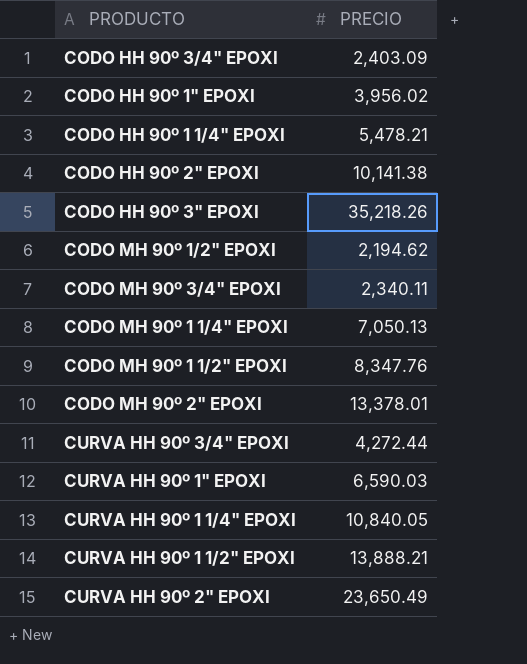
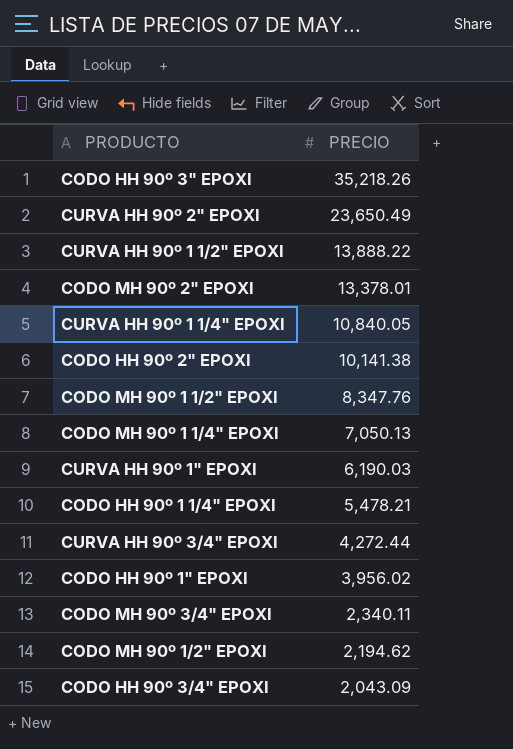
row order: none -> PRECIO descending
CURVA HH 90º 1 1/2" EPOXI | PRECIO: 13,888.21 -> 13,888.22
CURVA HH 90º 1" EPOXI | PRECIO: 6,590.03 -> 6,190.03
CODO HH 90º 3/4" EPOXI | PRECIO: 2,403.09 -> 2,043.09

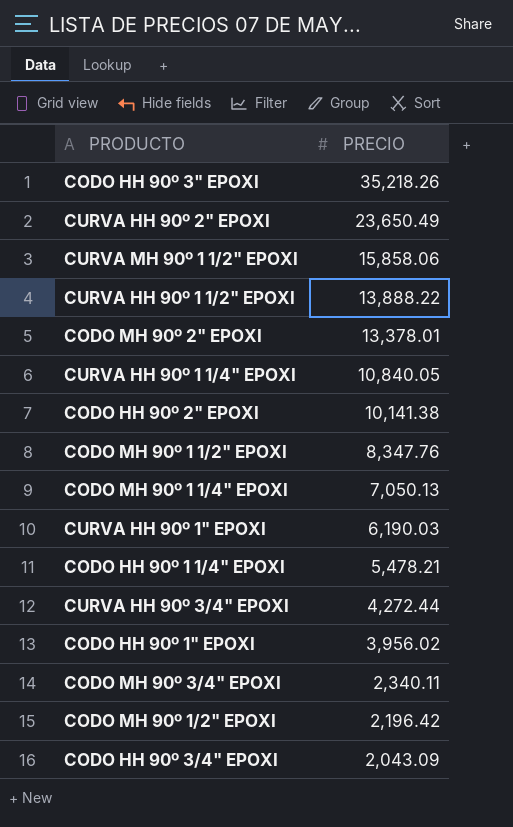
row CURVA MH 90º 1 1/2" EPOXI: none -> 15,858.06
CODO MH 90º 1/2" EPOXI | PRECIO: 2,194.62 -> 2,196.42

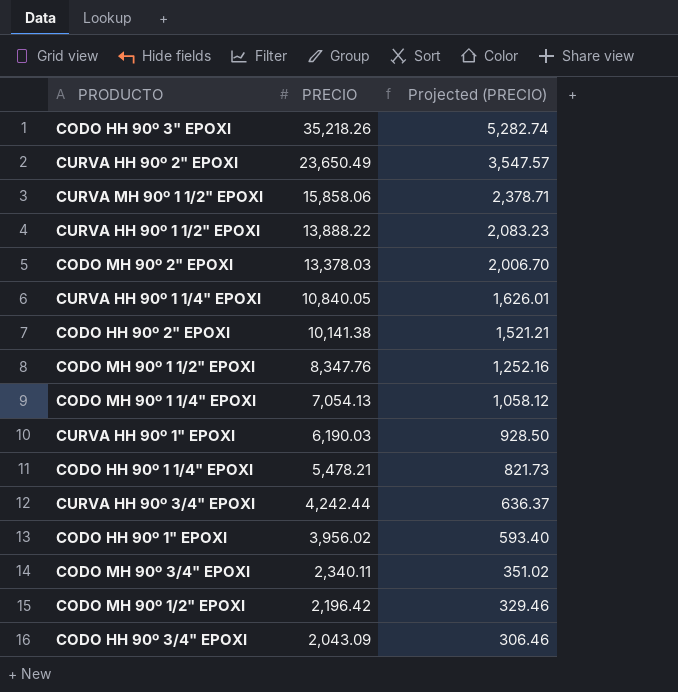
column Projected (PRECIO) | formula: none -> [PRECIO] * 0.15
CODO MH 90º 2" EPOXI | PRECIO: 13,378.01 -> 13,378.03
CODO MH 90º 1 1/4" EPOXI | PRECIO: 7,050.13 -> 7,054.13
CURVA HH 90º 3/4" EPOXI | PRECIO: 4,272.44 -> 4,242.44

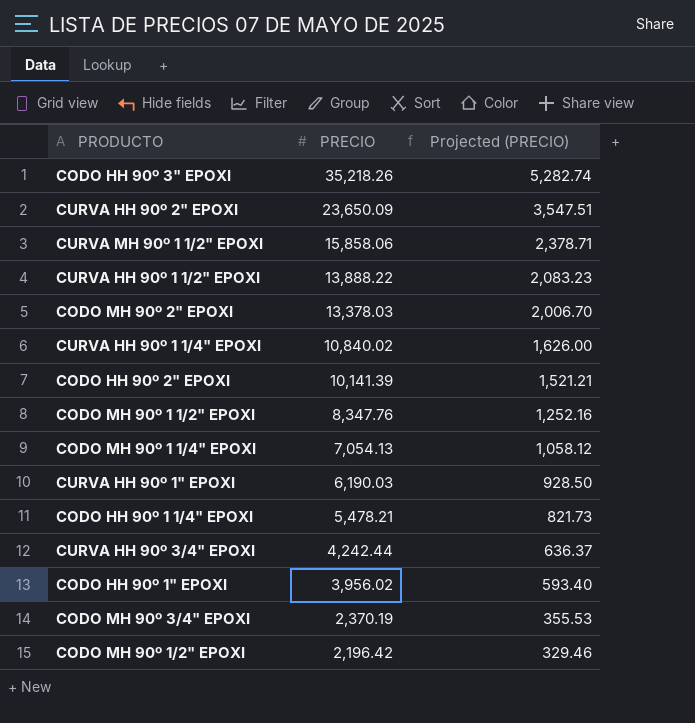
row CODO HH 90º 3/4" EPOXI: 2,043.09 | 306.46 -> none
CURVA HH 90º 2" EPOXI | PRECIO: 23,650.49 -> 23,650.09
CURVA HH 90º 2" EPOXI | Projected (PRECIO): 3,547.57 -> 3,547.51
CURVA HH 90º 1 1/4" EPOXI | PRECIO: 10,840.05 -> 10,840.02
CURVA HH 90º 1 1/4" EPOXI | Projected (PRECIO): 1,626.01 -> 1,626.00
CODO HH 90º 2" EPOXI | PRECIO: 10,141.38 -> 10,141.39
CODO MH 90º 3/4" EPOXI | PRECIO: 2,340.11 -> 2,370.19
CODO MH 90º 3/4" EPOXI | Projected (PRECIO): 351.02 -> 355.53

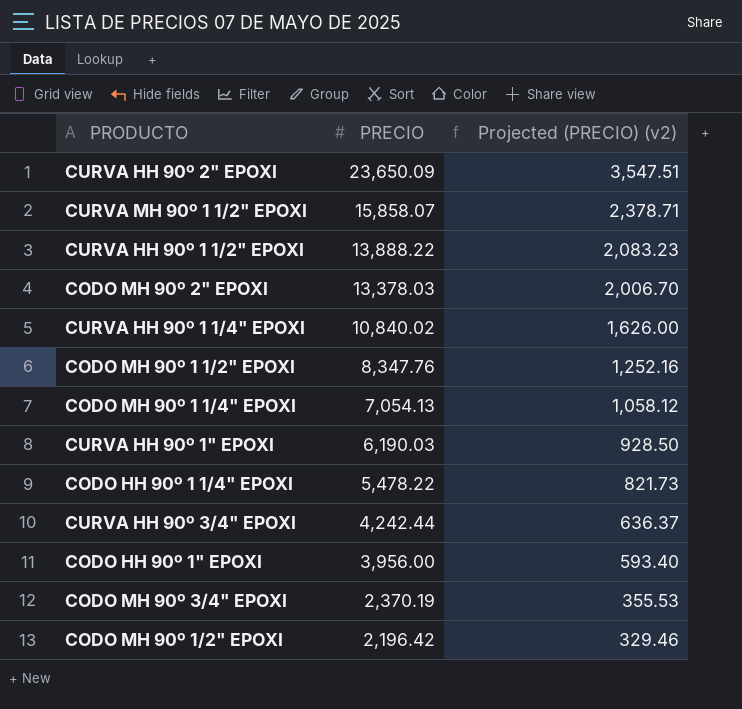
column name: Projected (PRECIO) -> Projected (PRECIO) (v2)
row CODO HH 90º 3" EPOXI: 35,218.26 | 5,282.74 -> none
row CODO HH 90º 2" EPOXI: 10,141.39 | 1,521.21 -> none
CURVA MH 90º 1 1/2" EPOXI | PRECIO: 15,858.06 -> 15,858.07
CODO HH 90º 1 1/4" EPOXI | PRECIO: 5,478.21 -> 5,478.22
CODO HH 90º 1" EPOXI | PRECIO: 3,956.02 -> 3,956.00

